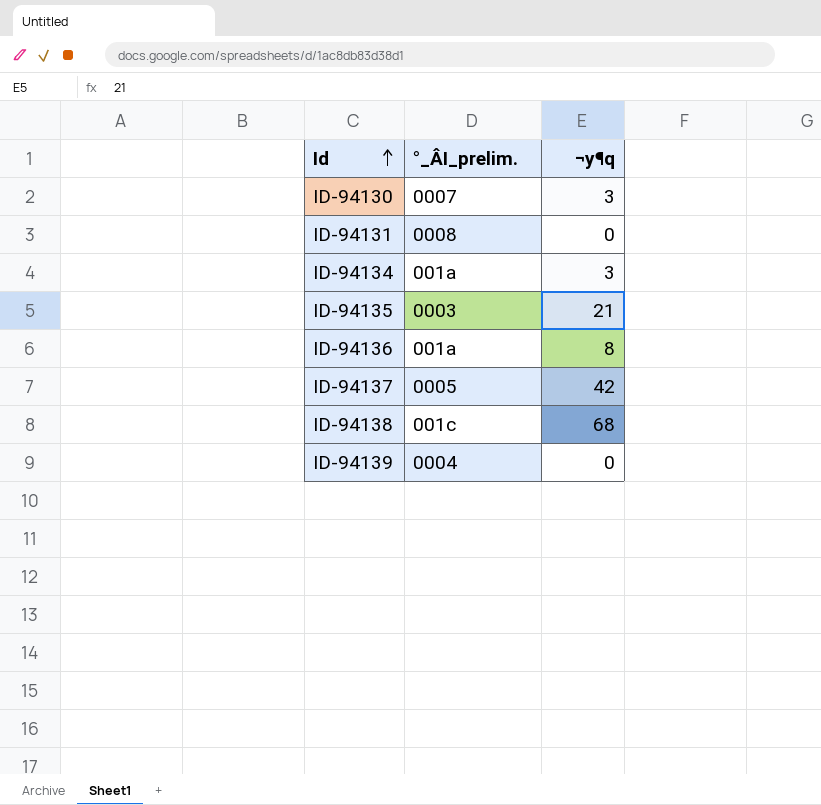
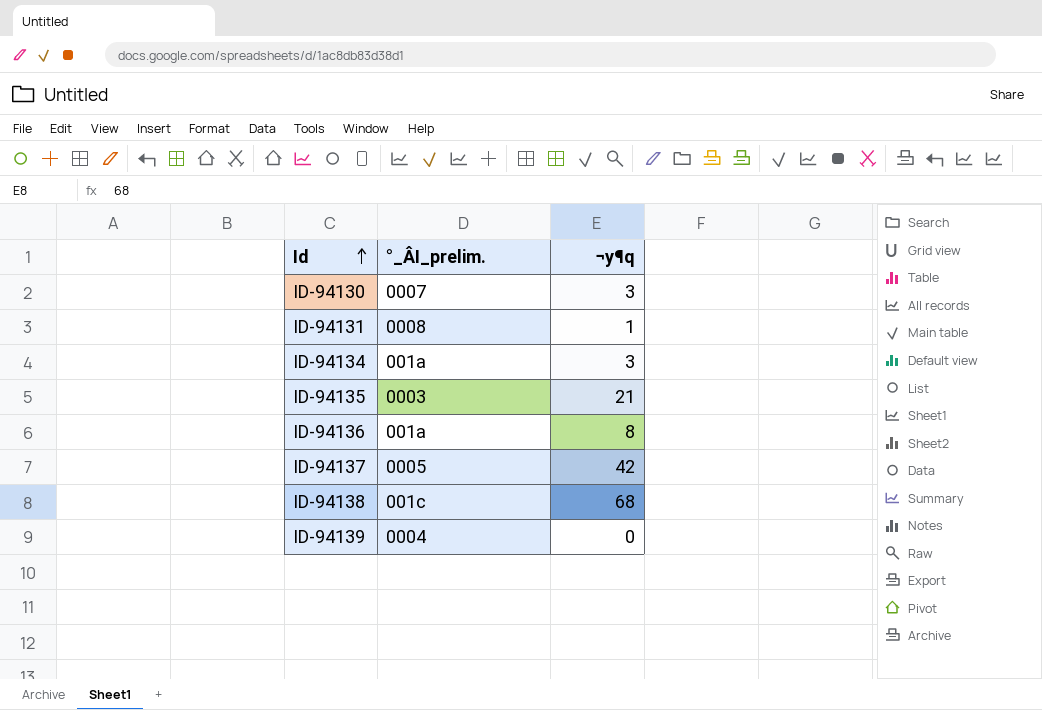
ID-94131 | ¬y¶q: 0 -> 1

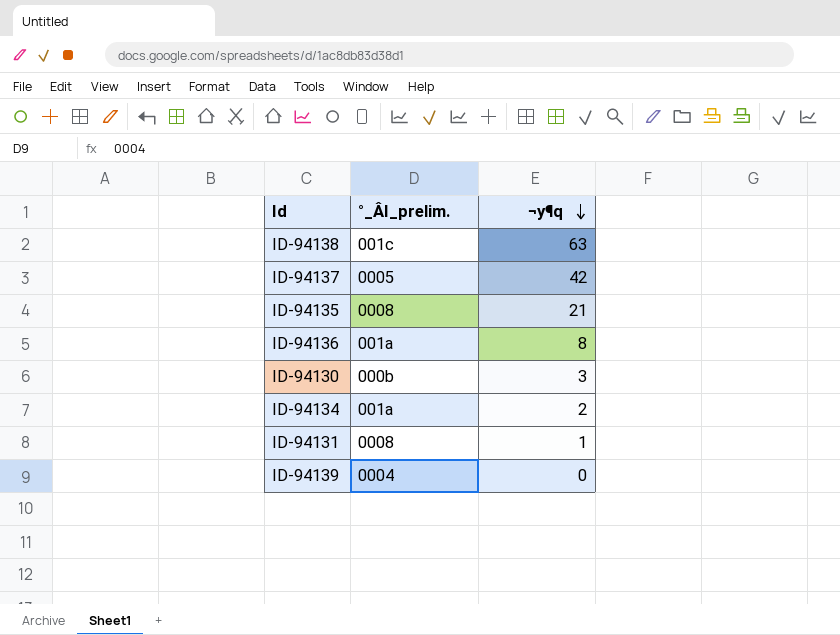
row order: Id ascending -> ¬y¶q descending
ID-94138 | ¬y¶q: 68 -> 63
ID-94135 | °_ÂI_prelim.: 0003 -> 0008
ID-94130 | °_ÂI_prelim.: 0007 -> 000b
ID-94134 | ¬y¶q: 3 -> 2

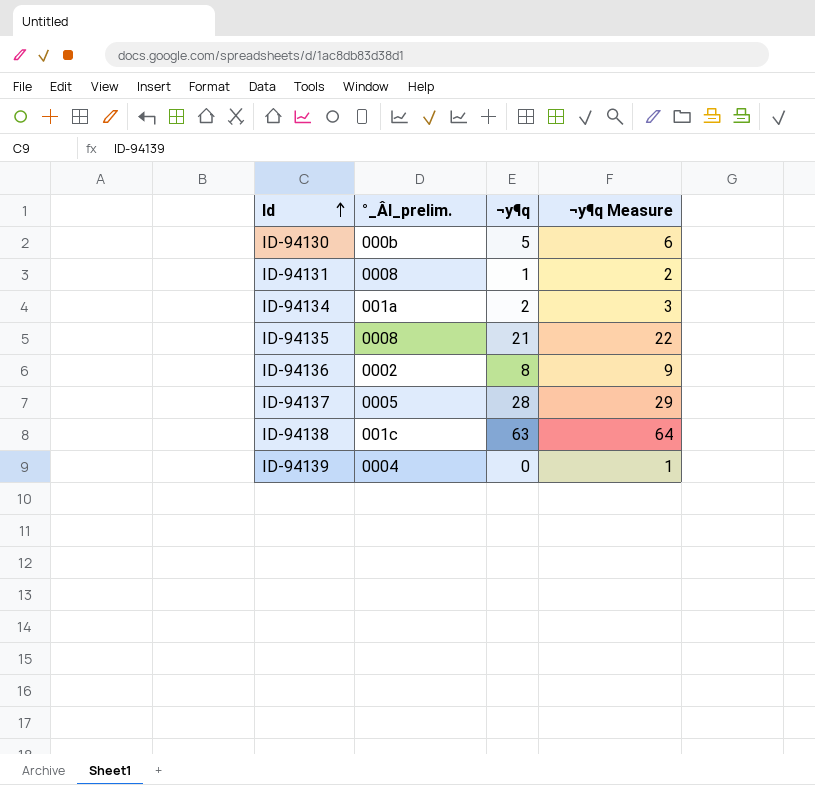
row order: ¬y¶q descending -> Id ascending
column ¬y¶q Measure | formula: none -> [¬y¶q] + 1
ID-94130 | ¬y¶q: 3 -> 5
ID-94136 | °_ÂI_prelim.: 001a -> 0002
ID-94137 | ¬y¶q: 42 -> 28

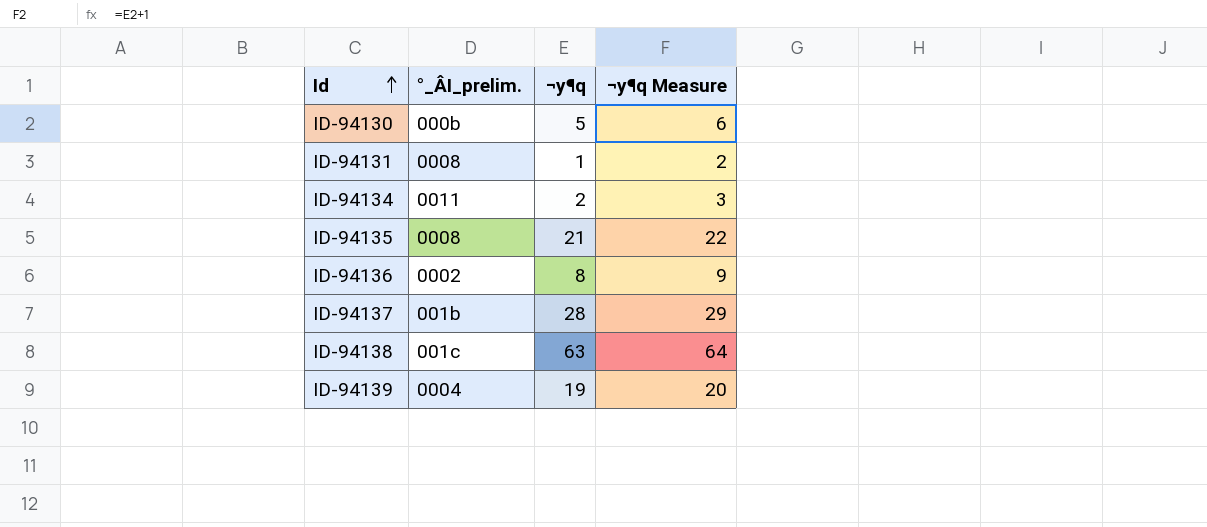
ID-94134 | °_ÂI_prelim.: 001a -> 0011
ID-94137 | °_ÂI_prelim.: 0005 -> 001b
ID-94139 | ¬y¶q: 0 -> 19
ID-94139 | ¬y¶q Measure: 1 -> 20

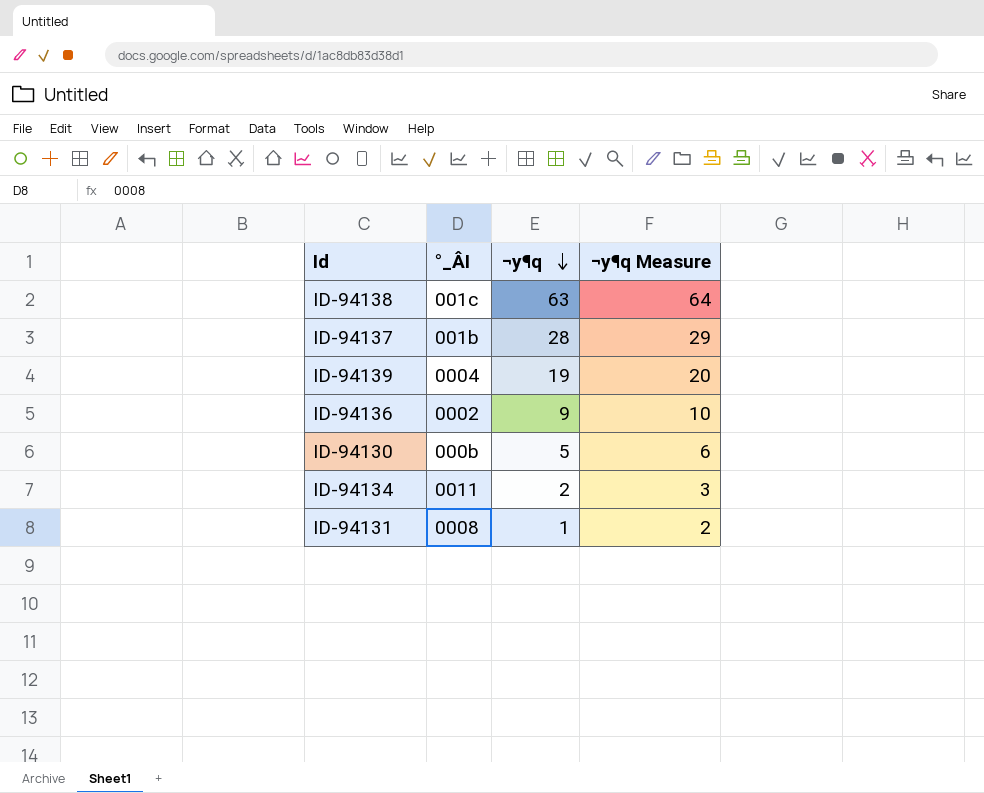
row order: Id ascending -> ¬y¶q descending
column name: °_ÂI_prelim. -> °_ÂI
row ID-94135: 0008 | 21 | 22 -> none
ID-94136 | ¬y¶q: 8 -> 9
ID-94136 | ¬y¶q Measure: 9 -> 10

